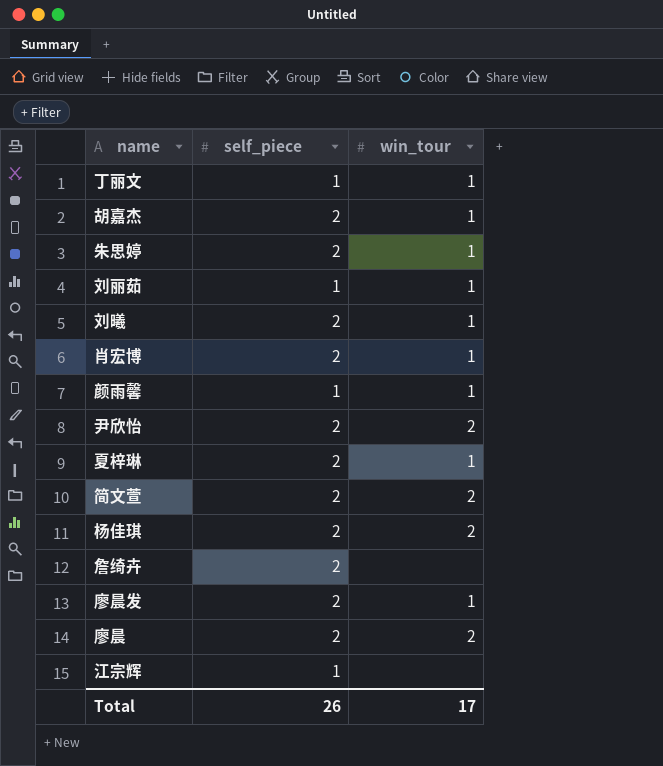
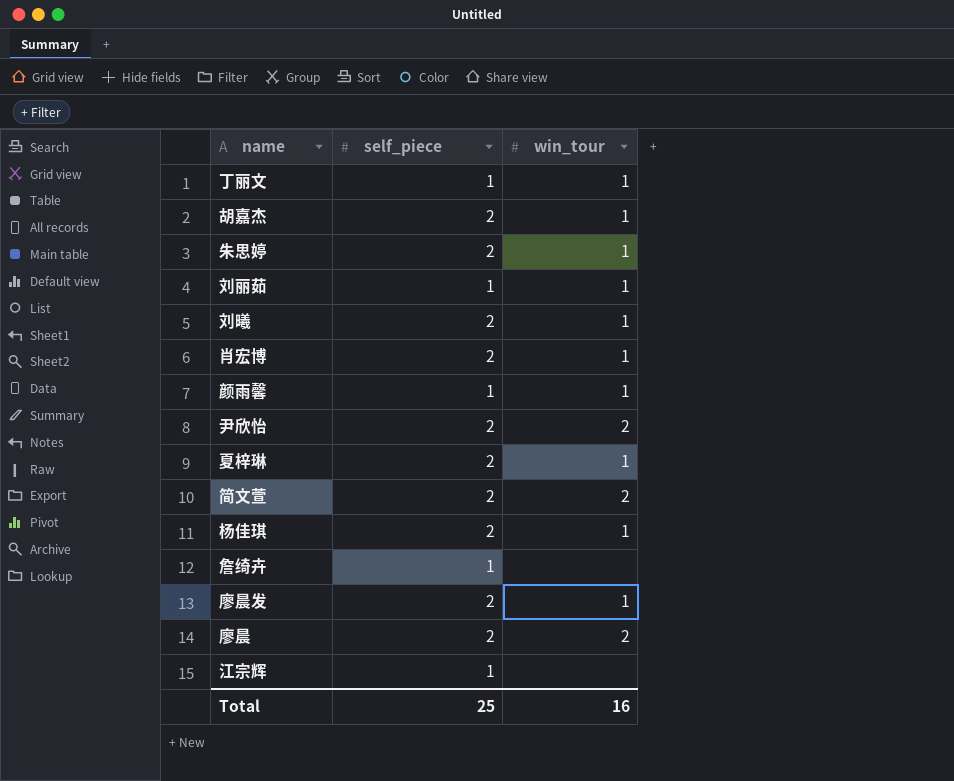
杨佳琪 | win_tour: 2 -> 1
詹绮卉 | self_piece: 2 -> 1
Total | self_piece: 26 -> 25
Total | win_tour: 17 -> 16

